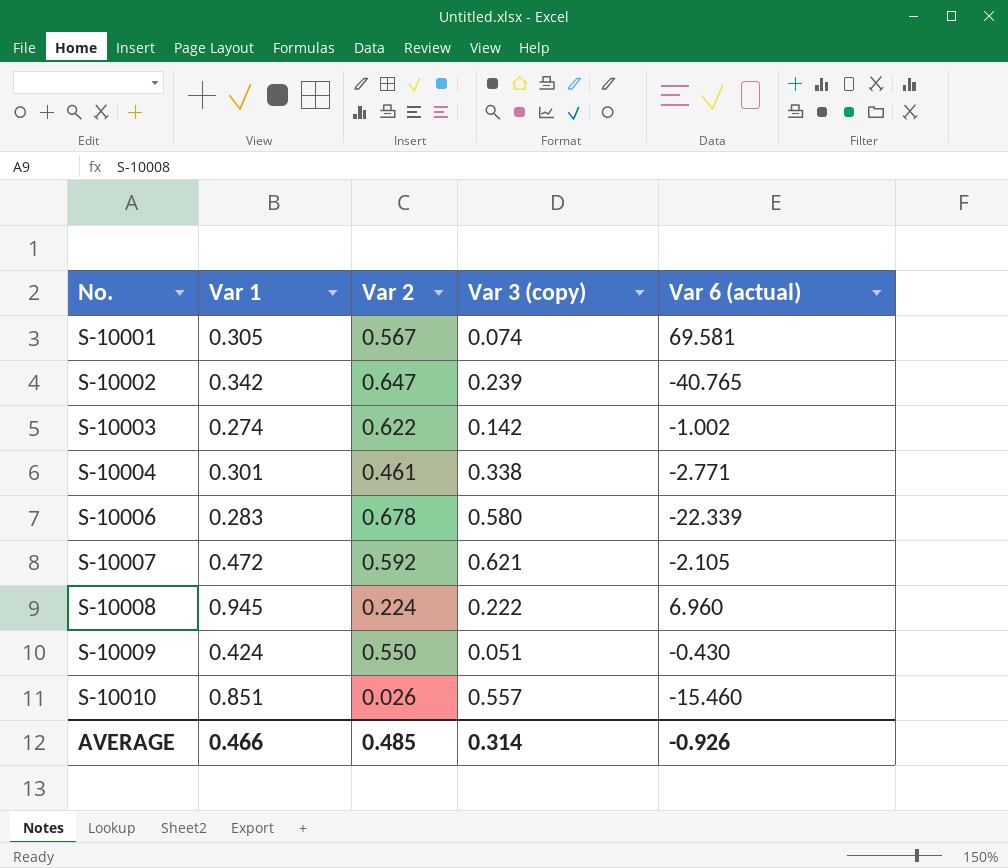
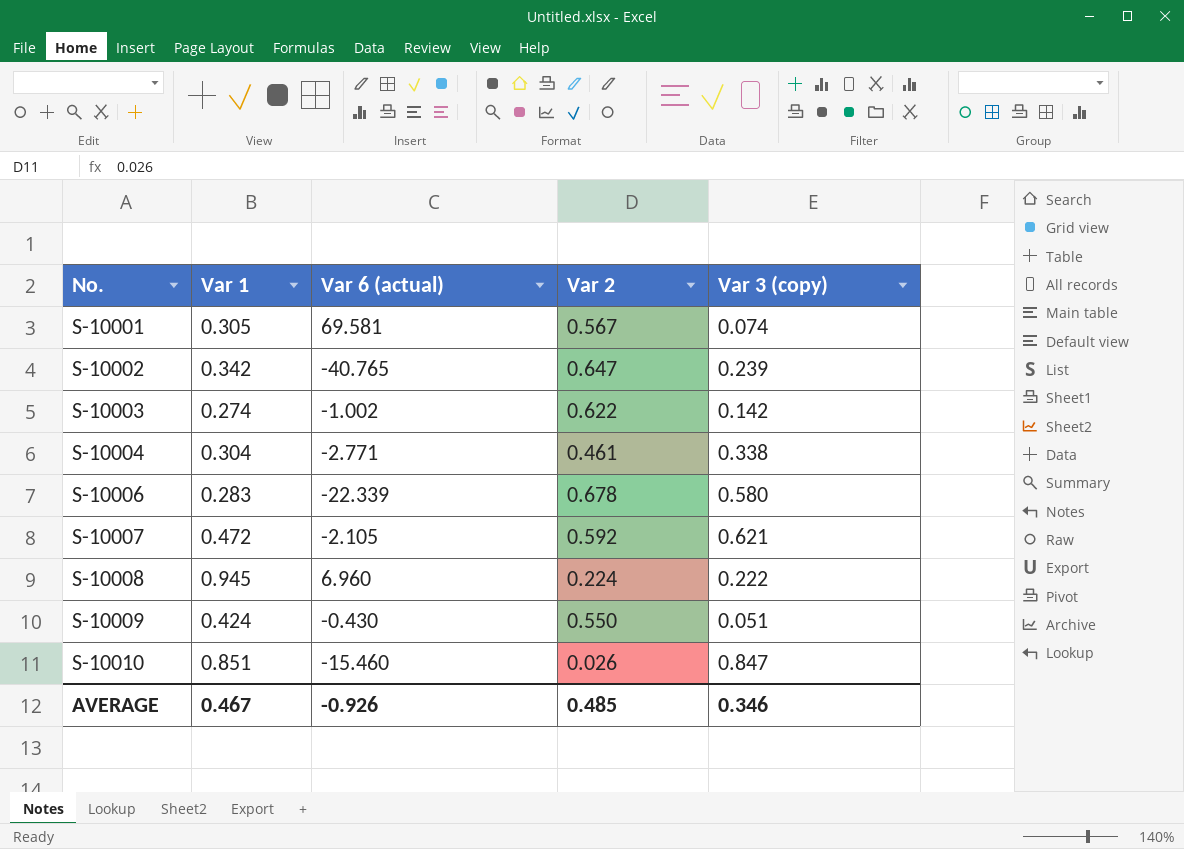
column Var 6 (actual) | position: 5 -> 3
S-10004 | Var 1: 0.301 -> 0.304
S-10010 | Var 3 (copy): 0.557 -> 0.847
AVERAGE | Var 1: 0.466 -> 0.467
AVERAGE | Var 3 (copy): 0.314 -> 0.346

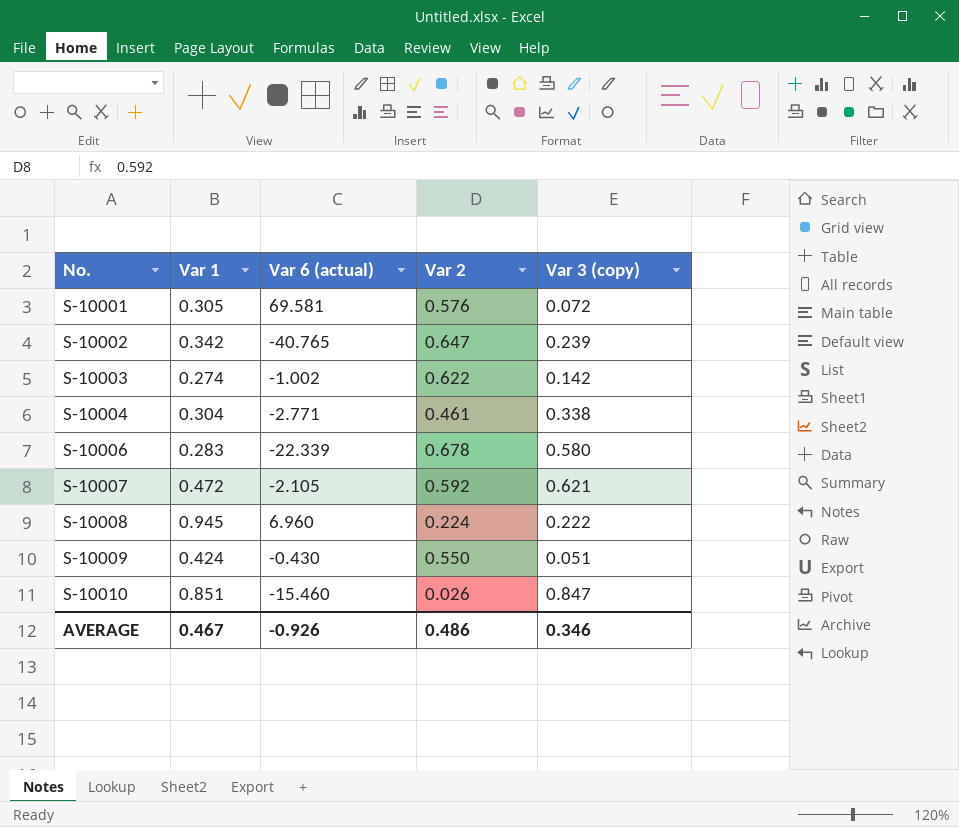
S-10001 | Var 2: 0.567 -> 0.576
S-10001 | Var 3 (copy): 0.074 -> 0.072
AVERAGE | Var 2: 0.485 -> 0.486

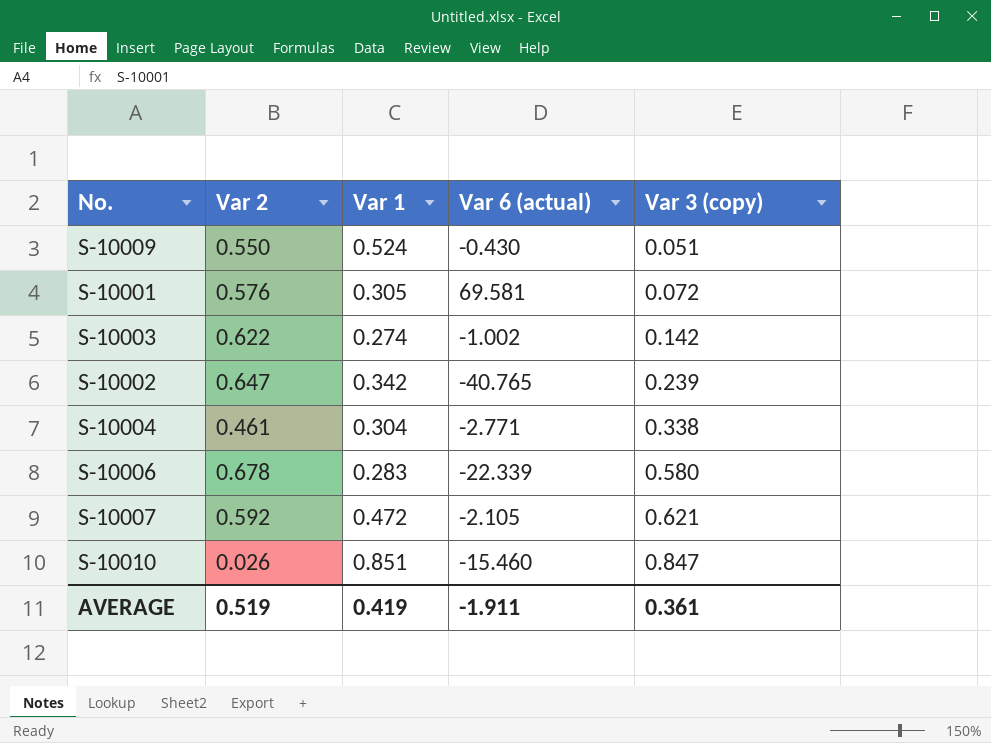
row order: No. ascending -> Var 3 (copy) ascending
column Var 2 | position: 4 -> 2
row S-10008: 0.945 | 6.960 | 0.224 | 0.222 -> none
S-10009 | Var 1: 0.424 -> 0.524
AVERAGE | Var 2: 0.486 -> 0.519
AVERAGE | Var 1: 0.467 -> 0.419
AVERAGE | Var 6 (actual): -0.926 -> -1.911
AVERAGE | Var 3 (copy): 0.346 -> 0.361

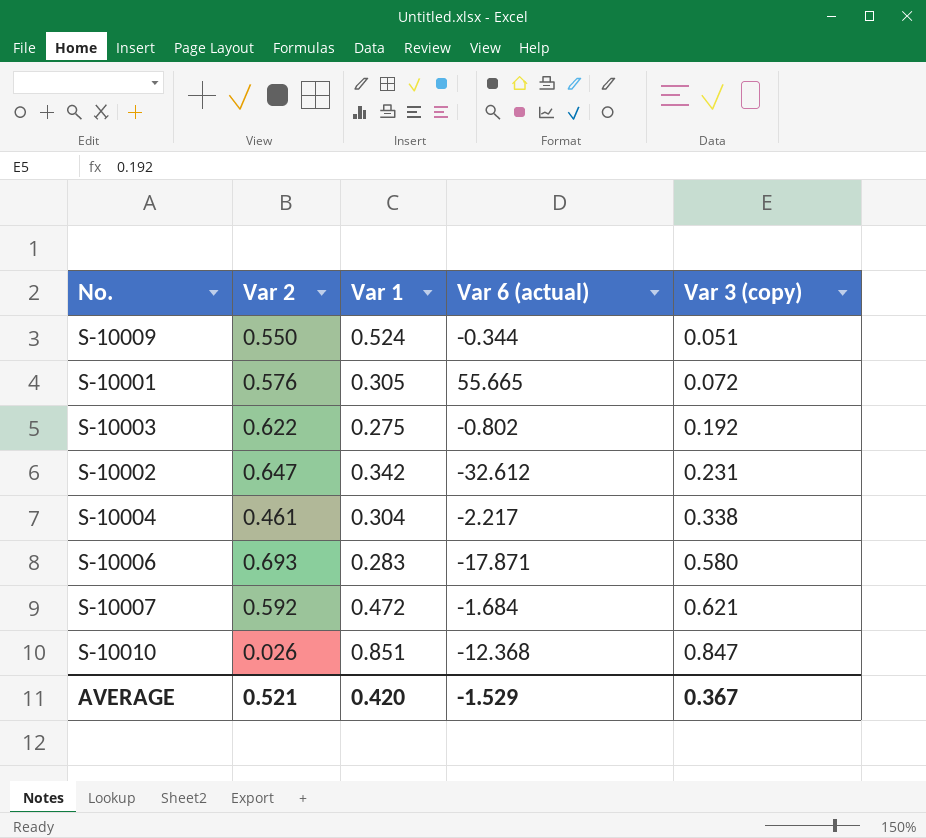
S-10009 | Var 6 (actual): -0.430 -> -0.344
S-10001 | Var 6 (actual): 69.581 -> 55.665
S-10003 | Var 1: 0.274 -> 0.275
S-10003 | Var 6 (actual): -1.002 -> -0.802
S-10003 | Var 3 (copy): 0.142 -> 0.192
S-10002 | Var 6 (actual): -40.765 -> -32.612
S-10002 | Var 3 (copy): 0.239 -> 0.231
S-10004 | Var 6 (actual): -2.771 -> -2.217
S-10006 | Var 2: 0.678 -> 0.693
S-10006 | Var 6 (actual): -22.339 -> -17.871
S-10007 | Var 6 (actual): -2.105 -> -1.684
S-10010 | Var 6 (actual): -15.460 -> -12.368
AVERAGE | Var 2: 0.519 -> 0.521
AVERAGE | Var 1: 0.419 -> 0.420
AVERAGE | Var 6 (actual): -1.911 -> -1.529
AVERAGE | Var 3 (copy): 0.361 -> 0.367

